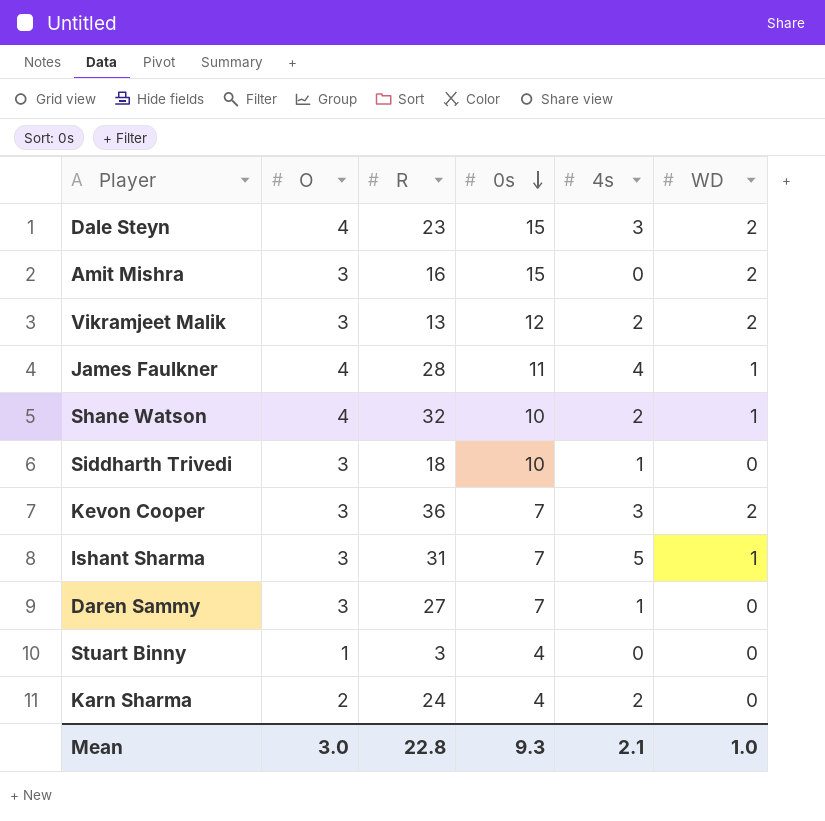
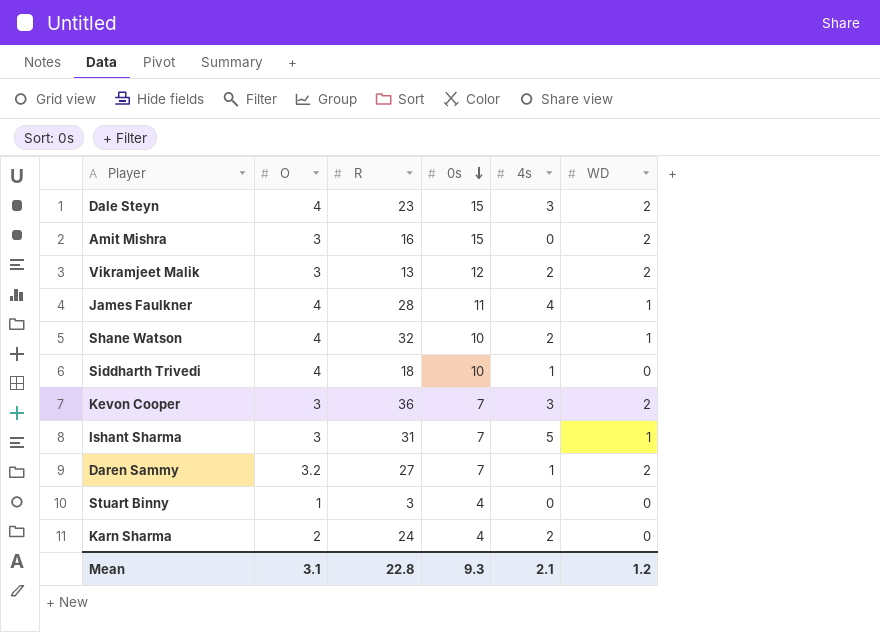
Siddharth Trivedi | O: 3 -> 4
Daren Sammy | O: 3 -> 3.2
Daren Sammy | WD: 0 -> 2
Mean | O: 3.0 -> 3.1
Mean | WD: 1.0 -> 1.2

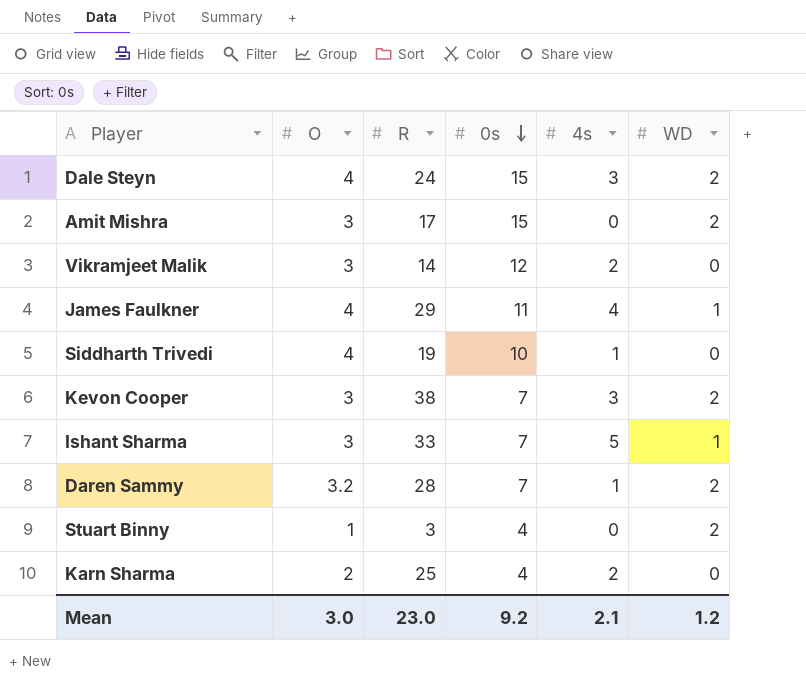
row Shane Watson: 4 | 32 | 10 | 2 | 1 -> none
Dale Steyn | R: 23 -> 24
Amit Mishra | R: 16 -> 17
Vikramjeet Malik | R: 13 -> 14
Vikramjeet Malik | WD: 2 -> 0
James Faulkner | R: 28 -> 29
Siddharth Trivedi | R: 18 -> 19
Kevon Cooper | R: 36 -> 38
Ishant Sharma | R: 31 -> 33
Daren Sammy | R: 27 -> 28
Stuart Binny | WD: 0 -> 2
Karn Sharma | R: 24 -> 25
Mean | O: 3.1 -> 3.0
Mean | R: 22.8 -> 23.0
Mean | 0s: 9.3 -> 9.2

